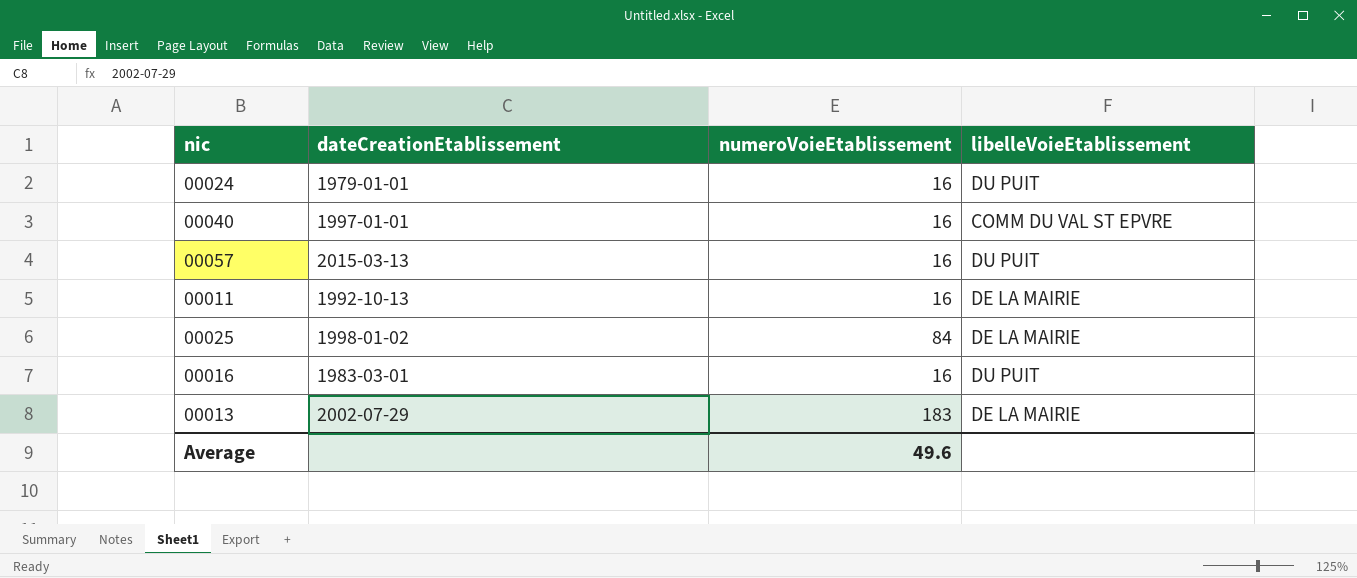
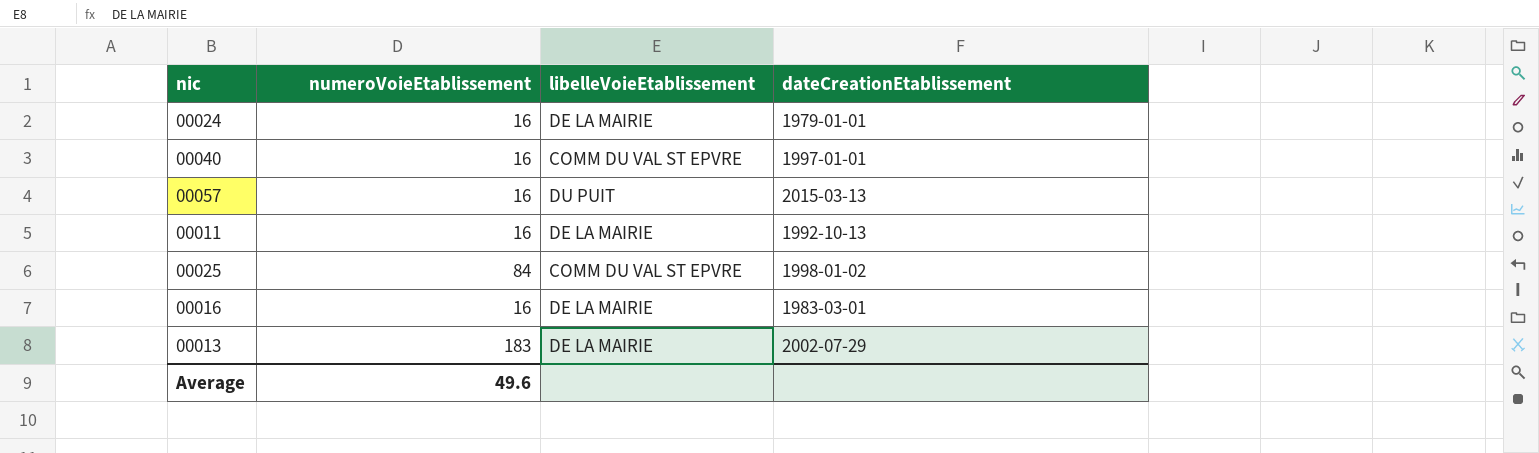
column dateCreationEtablissement | position: 2 -> 4
00024 | libelleVoieEtablissement: DU PUIT -> DE LA MAIRIE
00025 | libelleVoieEtablissement: DE LA MAIRIE -> COMM DU VAL ST EPVRE
00016 | libelleVoieEtablissement: DU PUIT -> DE LA MAIRIE

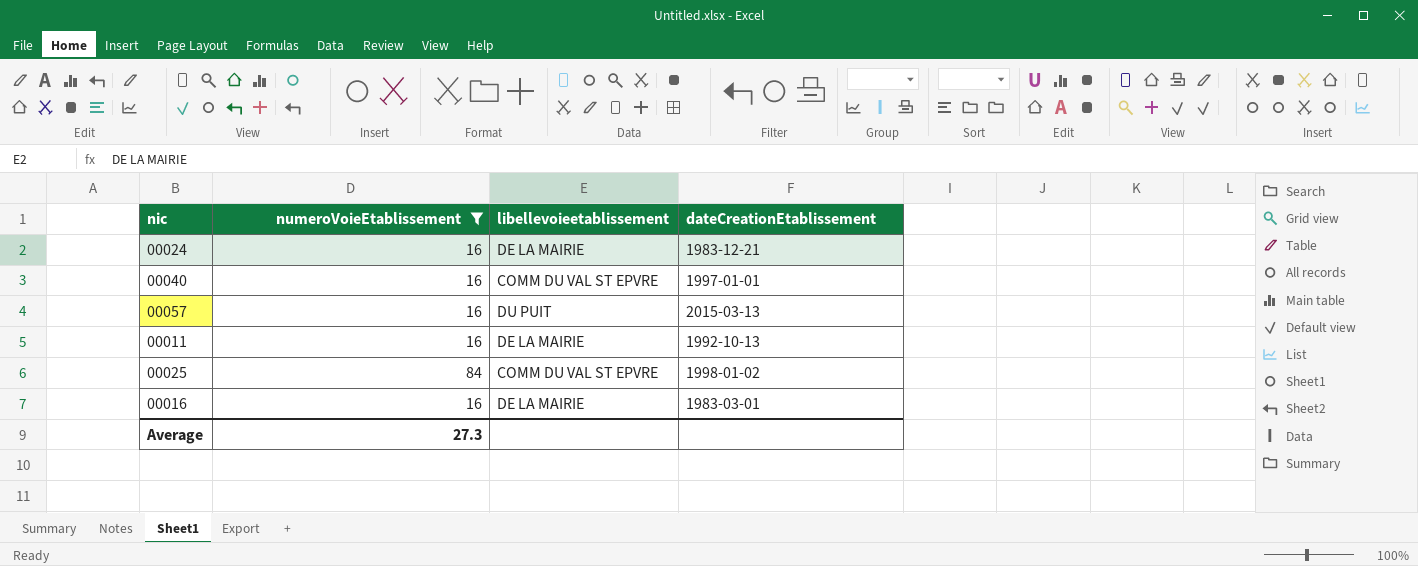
filter: none -> numeroVoieEtablissement != 183
column name: libelleVoieEtablissement -> libellevoieetablissement
00024 | dateCreationEtablissement: 1979-01-01 -> 1983-12-21
Average | numeroVoieEtablissement: 49.6 -> 27.3

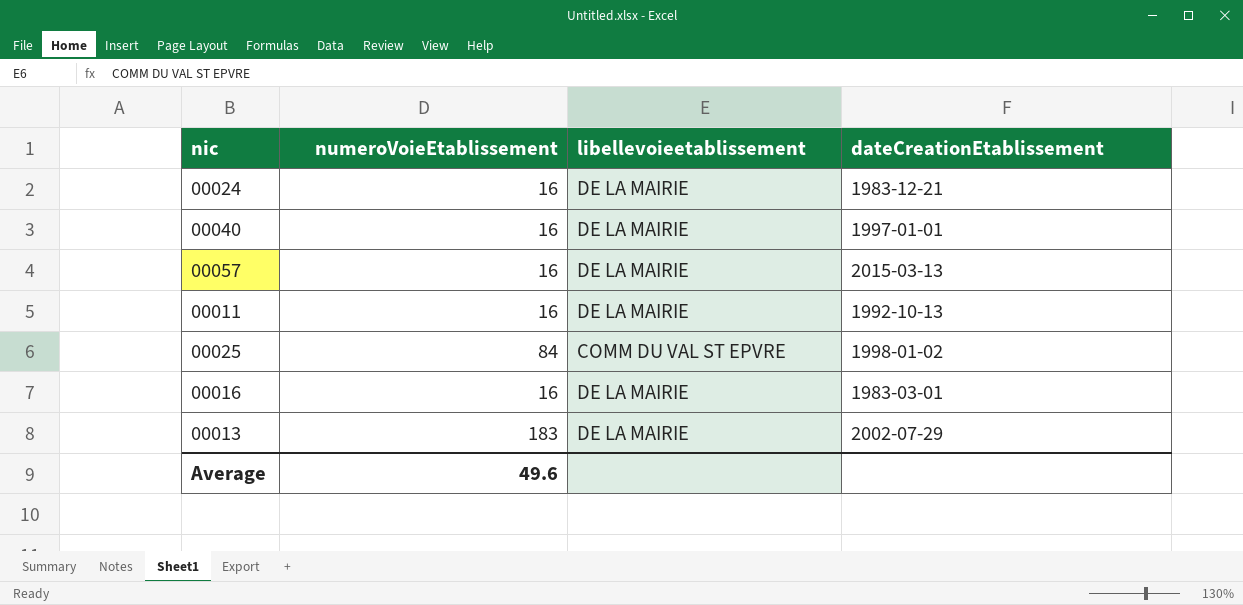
filter: numeroVoieEtablissement != 183 -> none
00040 | libellevoieetablissement: COMM DU VAL ST EPVRE -> DE LA MAIRIE
00057 | libellevoieetablissement: DU PUIT -> DE LA MAIRIE
Average | numeroVoieEtablissement: 27.3 -> 49.6

